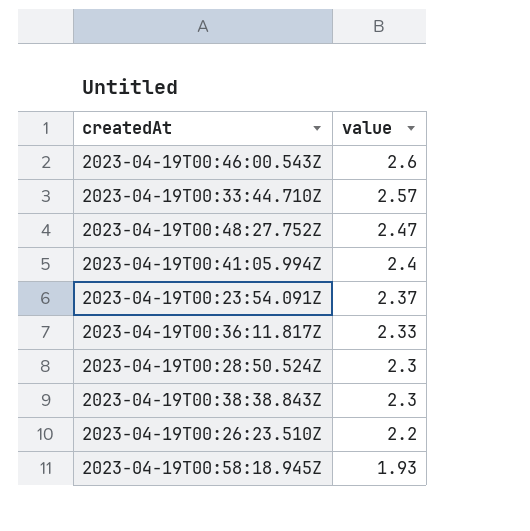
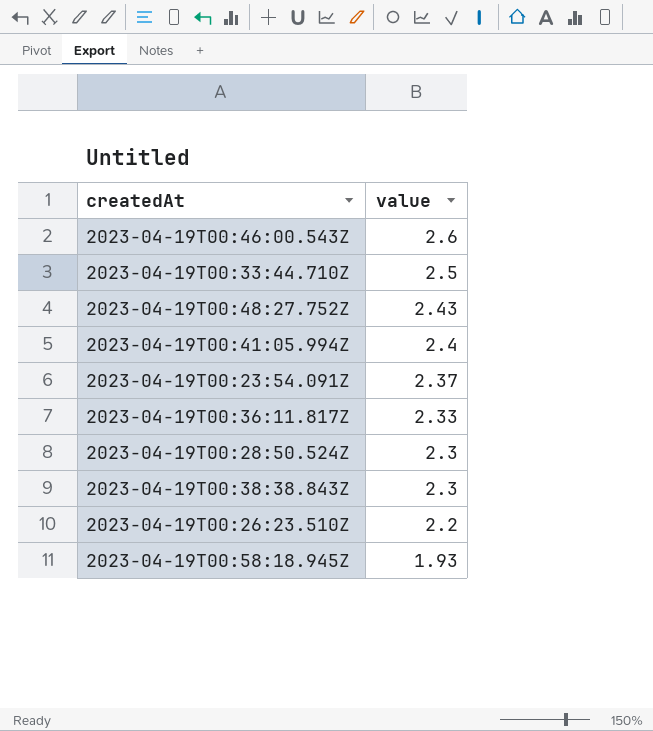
2023-04-19T00:33:44.710Z | value: 2.57 -> 2.5
2023-04-19T00:48:27.752Z | value: 2.47 -> 2.43

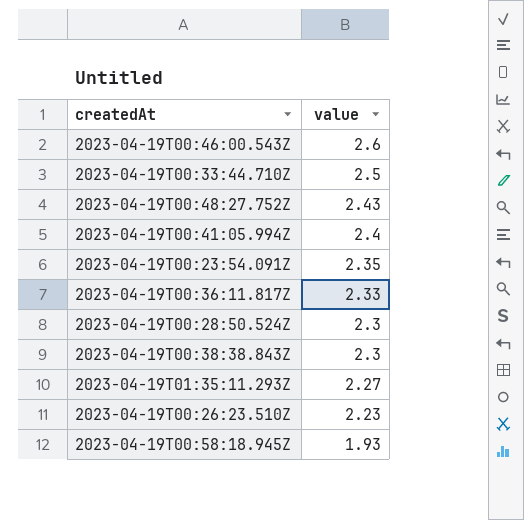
2023-04-19T00:23:54.091Z | value: 2.37 -> 2.35
row 2023-04-19T01:35:11.293Z: none -> 2.27
2023-04-19T00:26:23.510Z | value: 2.2 -> 2.23

